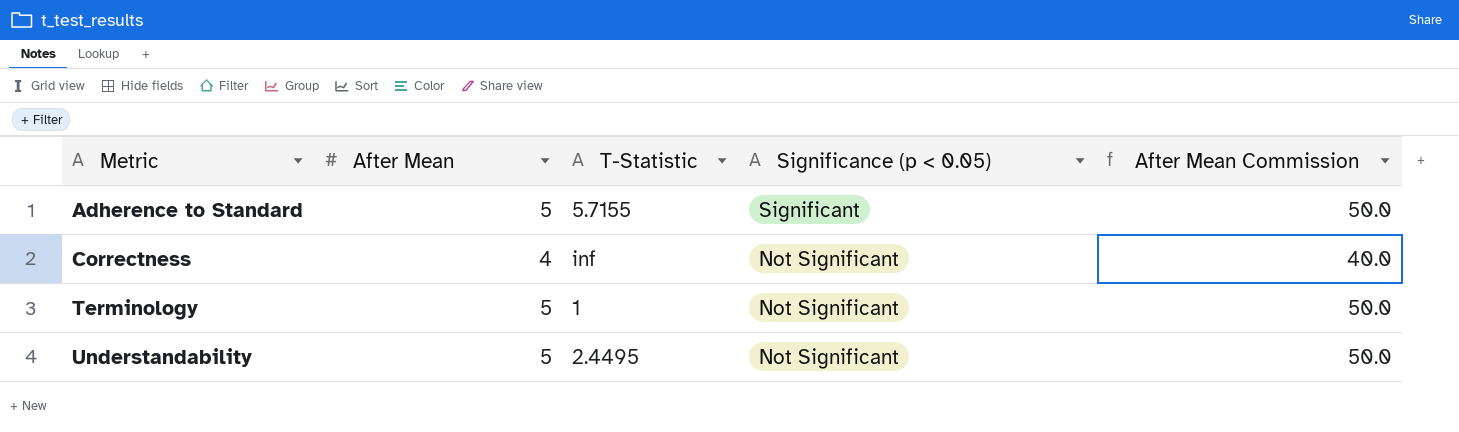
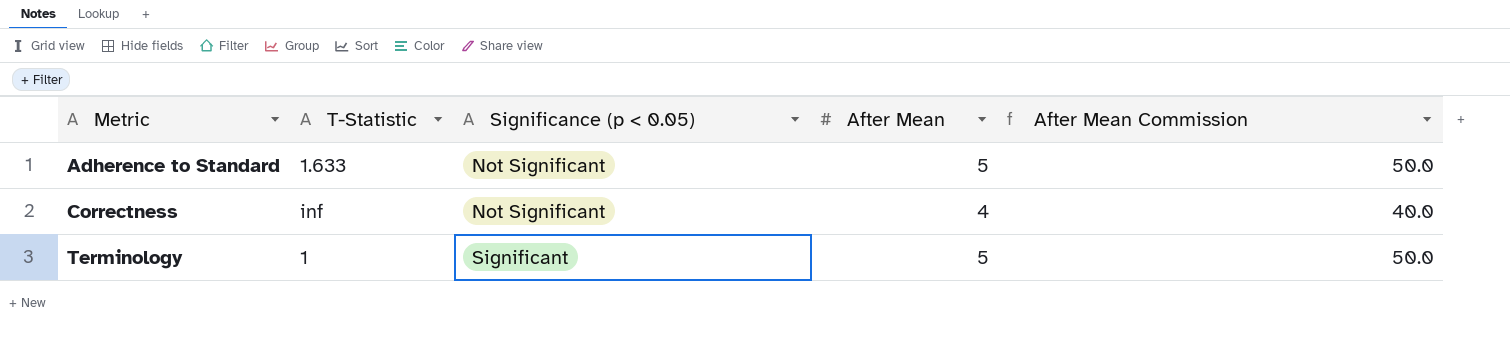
column After Mean | position: 2 -> 4
row Understandability: 5 | 2.4495 | Not Significant | 50.0 -> none
Adherence to Standard | T-Statistic: 5.7155 -> 1.633
Adherence to Standard | Significance (p < 0.05): Significant -> Not Significant
Terminology | Significance (p < 0.05): Not Significant -> Significant

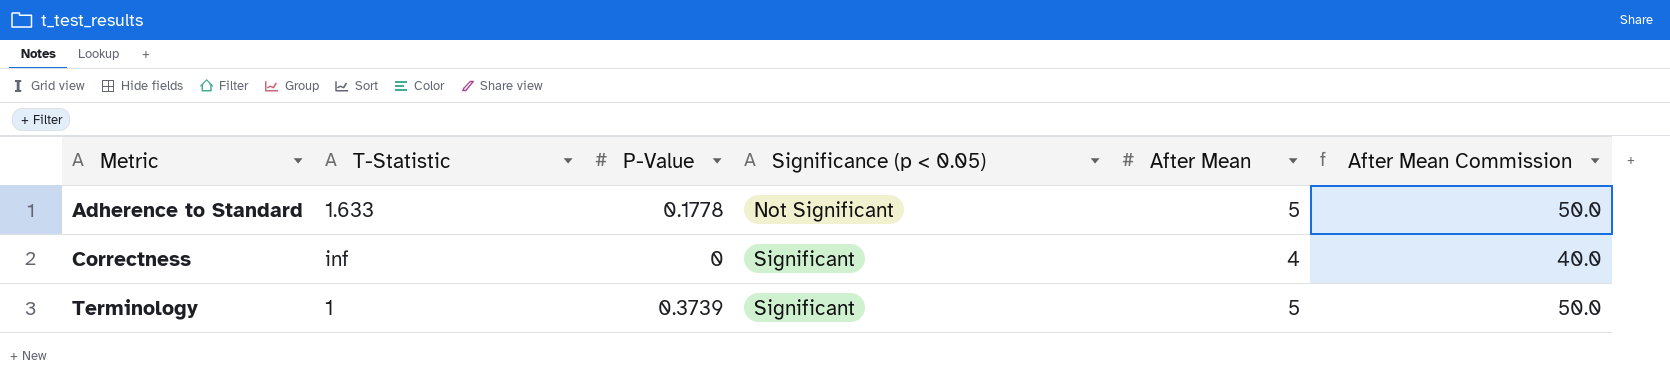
column P-Value | position: none -> 3
Correctness | Significance (p < 0.05): Not Significant -> Significant

